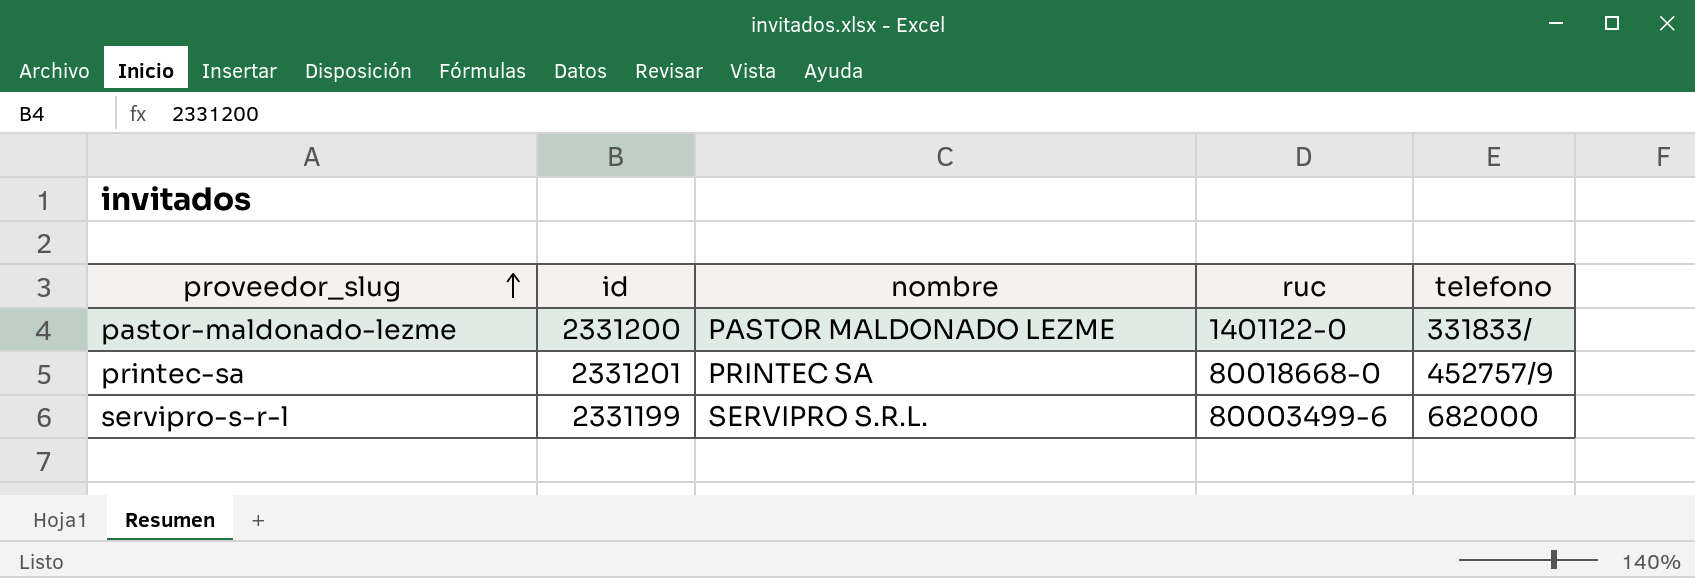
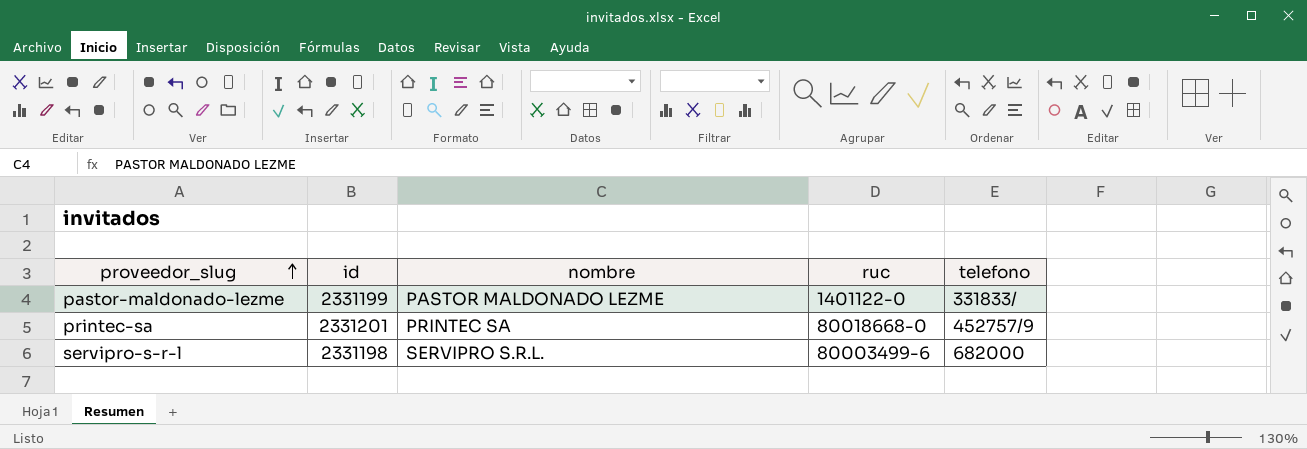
pastor-maldonado-lezme | id: 2331200 -> 2331199
servipro-s-r-l | id: 2331199 -> 2331198

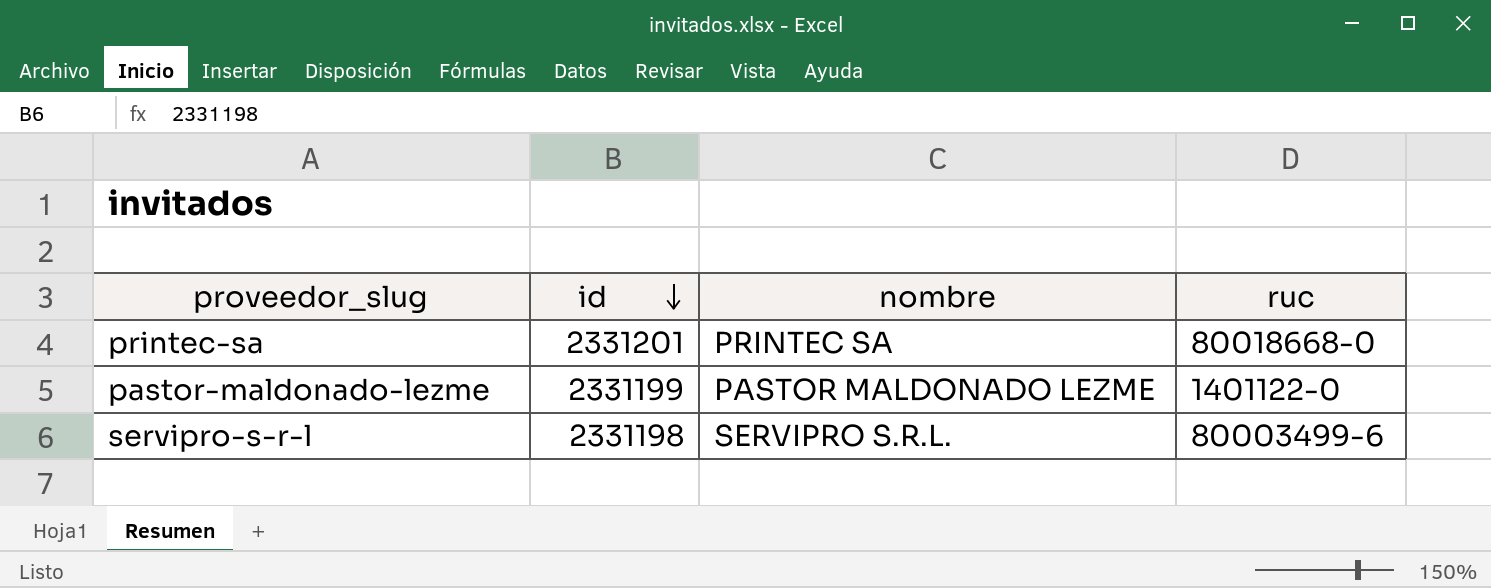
row order: proveedor_slug ascending -> id descending
column telefono | position: 5 -> none

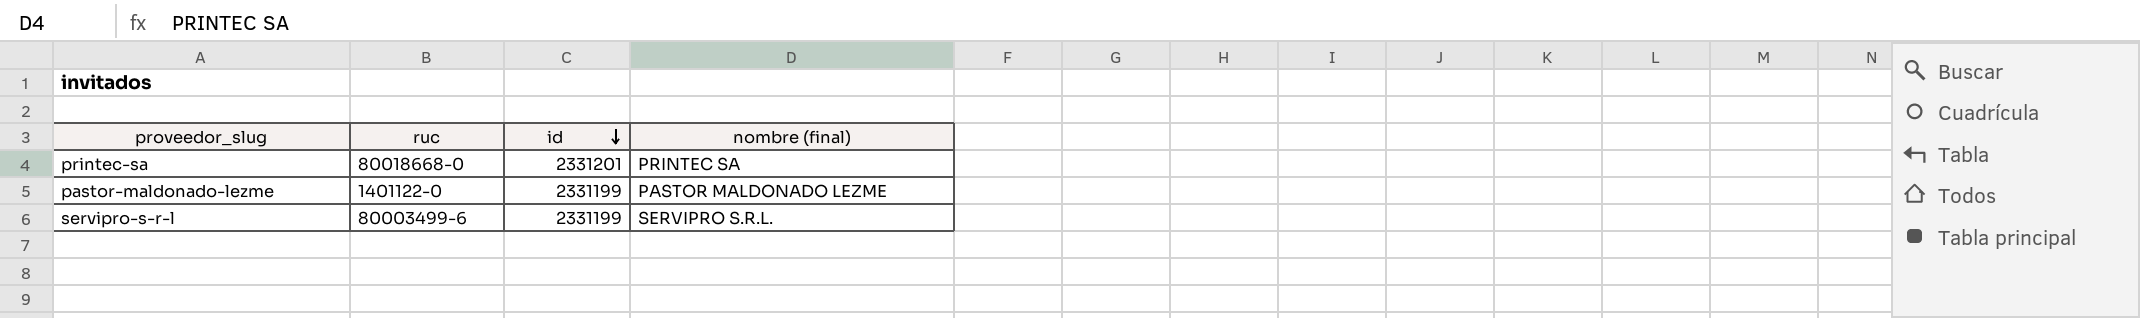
column ruc | position: 4 -> 2
column name: nombre -> nombre (final)
servipro-s-r-l | id: 2331198 -> 2331199

